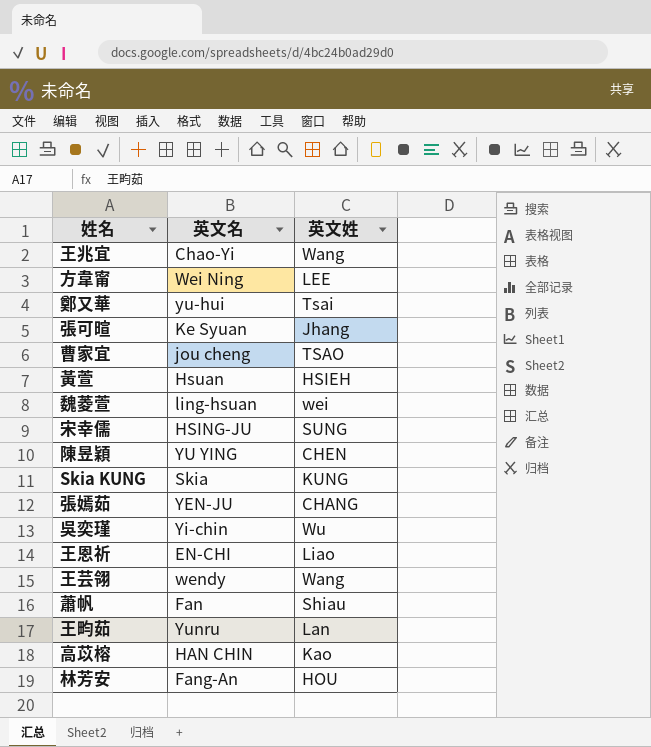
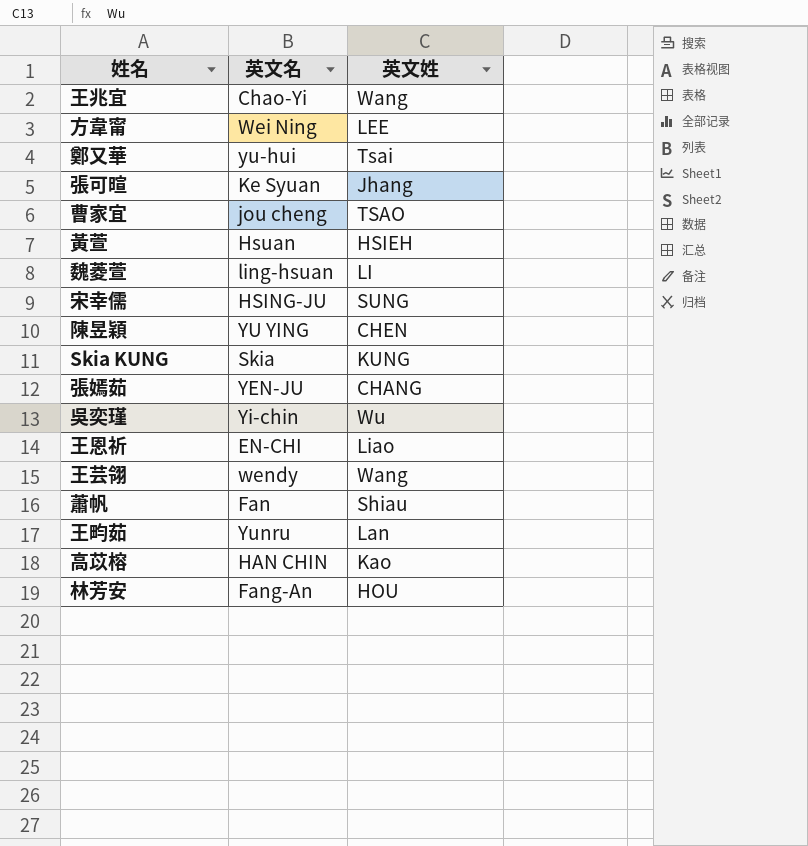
魏菱萱 | 英文姓: wei -> LI

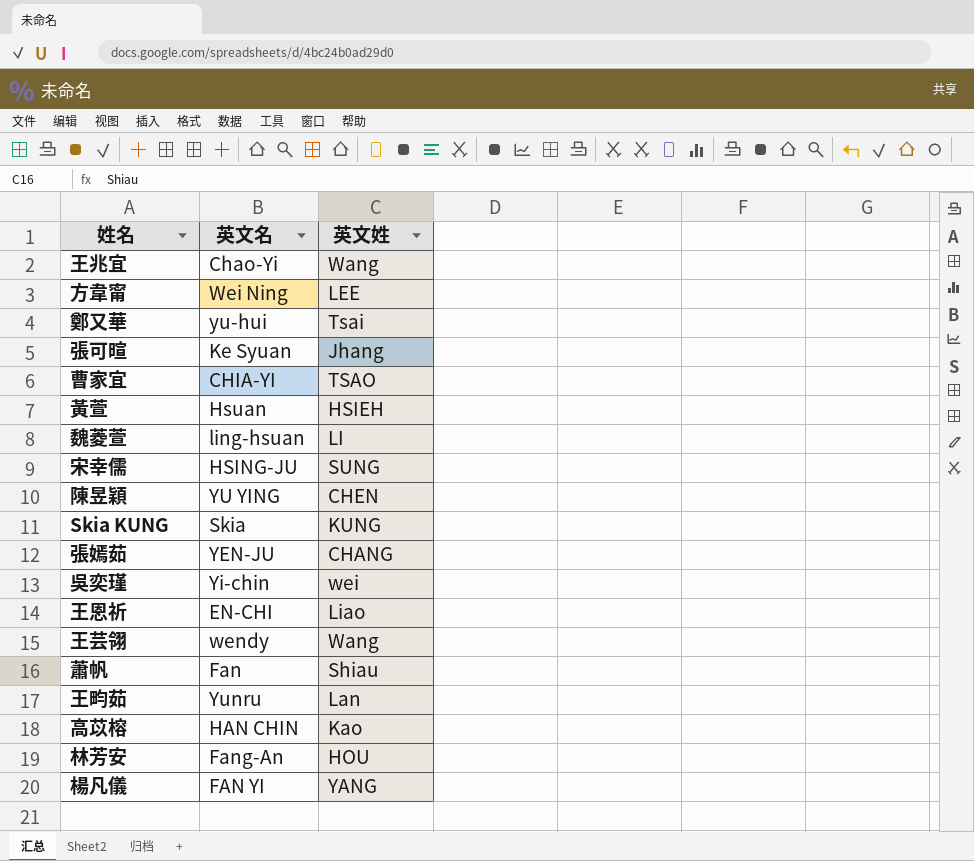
曹家宜 | 英文名: jou cheng -> CHIA-YI
吳奕瑾 | 英文姓: Wu -> wei
row 楊凡儀: none -> FAN YI | YANG

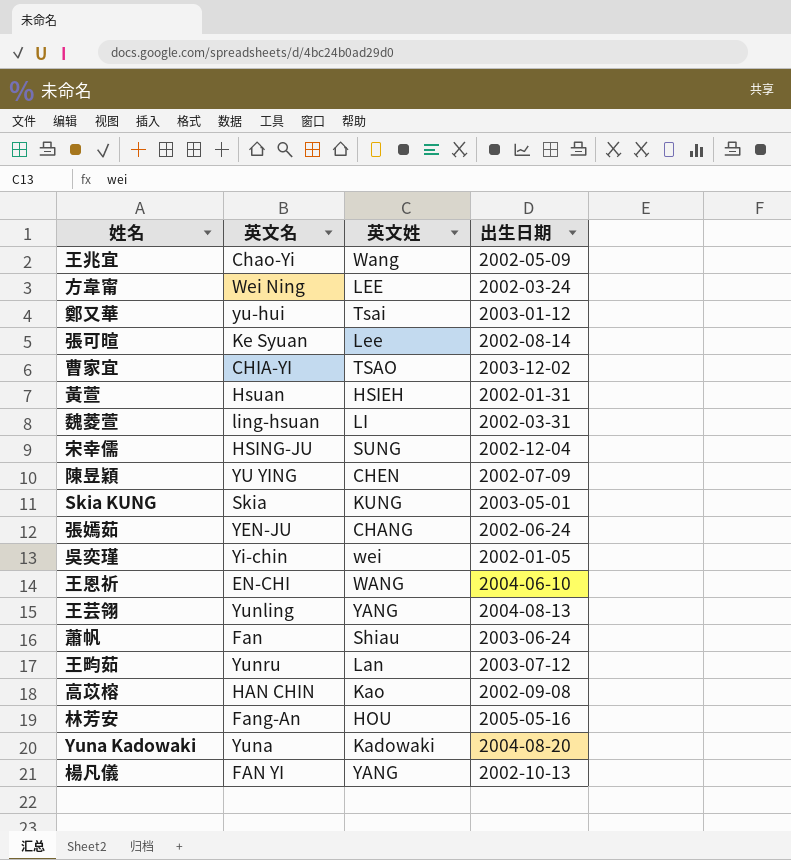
column 出生日期 | position: none -> 4
張可暄 | 英文姓: Jhang -> Lee
王恩祈 | 英文姓: Liao -> WANG
王芸翎 | 英文名: wendy -> Yunling
王芸翎 | 英文姓: Wang -> YANG
row Yuna Kadowaki: none -> Yuna | Kadowaki | 2004-08-20

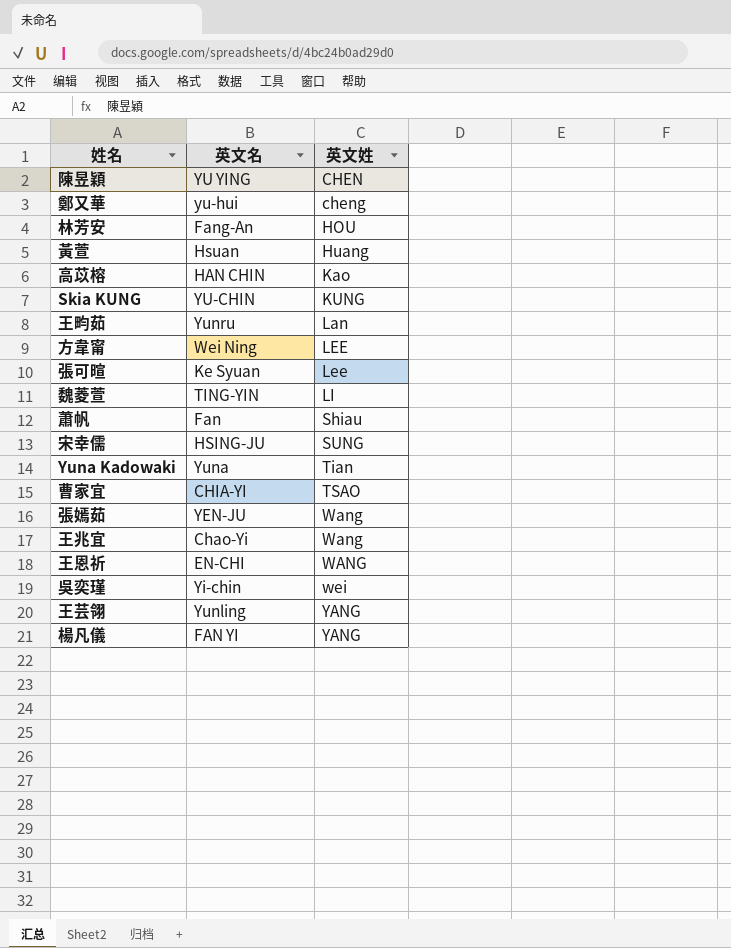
row order: none -> 英文姓 ascending
column 出生日期 | position: 4 -> none
鄭又華 | 英文姓: Tsai -> cheng
黃萱 | 英文姓: HSIEH -> Huang
Skia KUNG | 英文名: Skia -> YU-CHIN
魏菱萱 | 英文名: ling-hsuan -> TING-YIN
Yuna Kadowaki | 英文姓: Kadowaki -> Tian
張嫣茹 | 英文姓: CHANG -> Wang

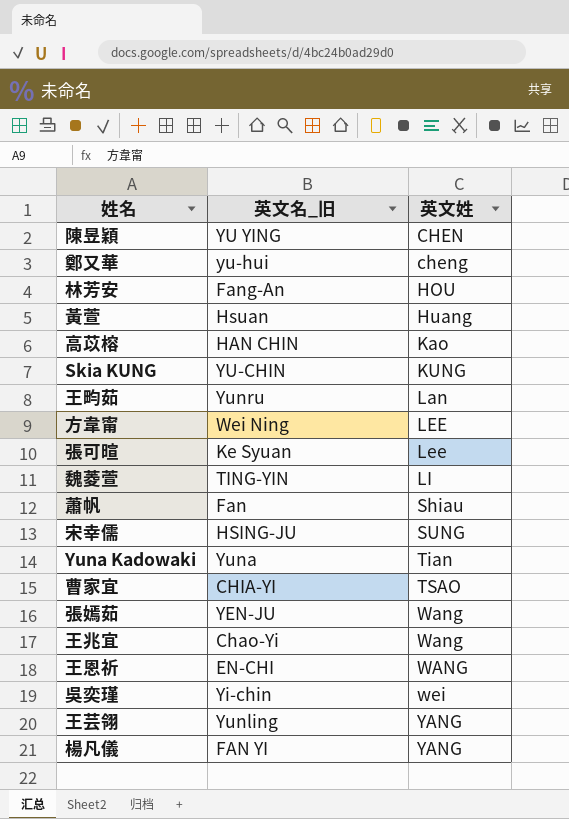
column name: 英文名 -> 英文名_旧

